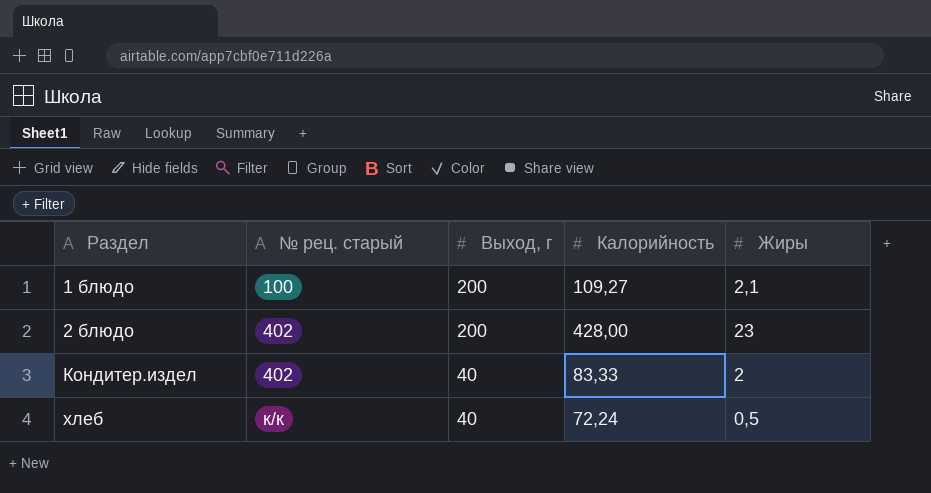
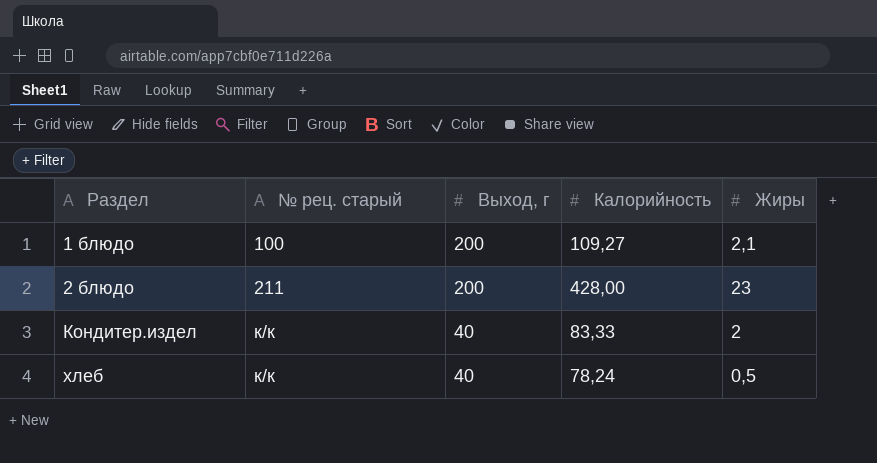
2 блюдо | № рец. старый: 402 -> 211
Кондитер.издел | № рец. старый: 402 -> к/к
хлеб | Калорийность: 72,24 -> 78,24

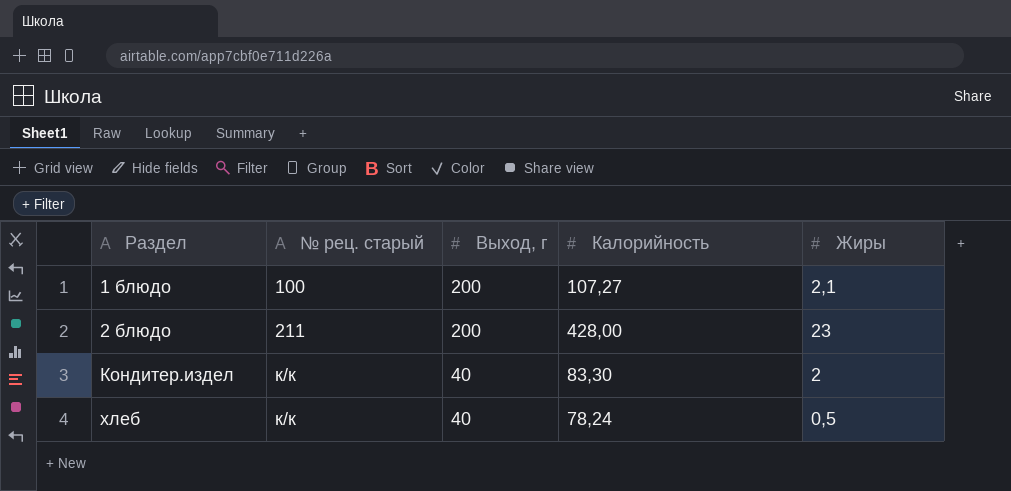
1 блюдо | Калорийность: 109,27 -> 107,27
Кондитер.издел | Калорийность: 83,33 -> 83,30

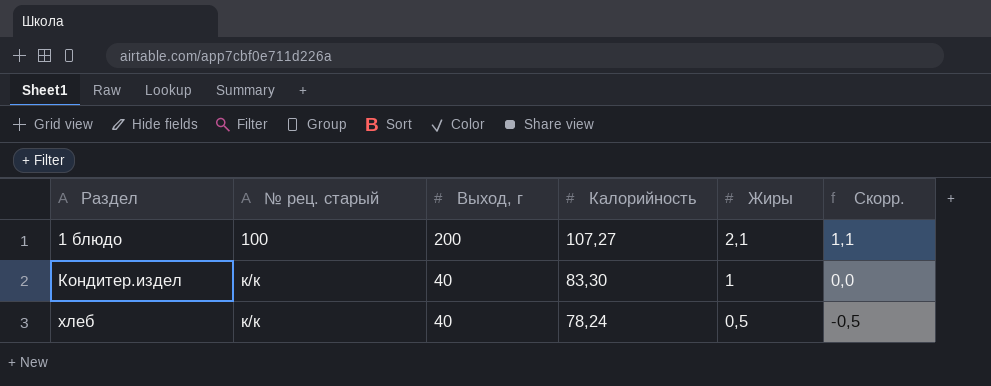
column Скорр. | formula: none -> [Жиры] - 1
row 2 блюдо: 211 | 200 | 428,00 | 23 -> none
Кондитер.издел | Жиры: 2 -> 1

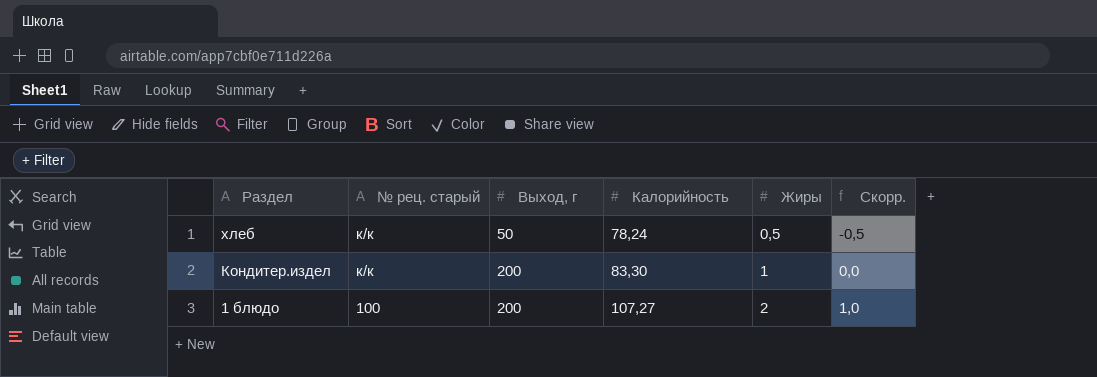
row order: Раздел ascending -> Раздел descending
хлеб | Выход, г: 40 -> 50
Кондитер.издел | Выход, г: 40 -> 200
1 блюдо | Жиры: 2,1 -> 2
1 блюдо | Скорр.: 1,1 -> 1,0

